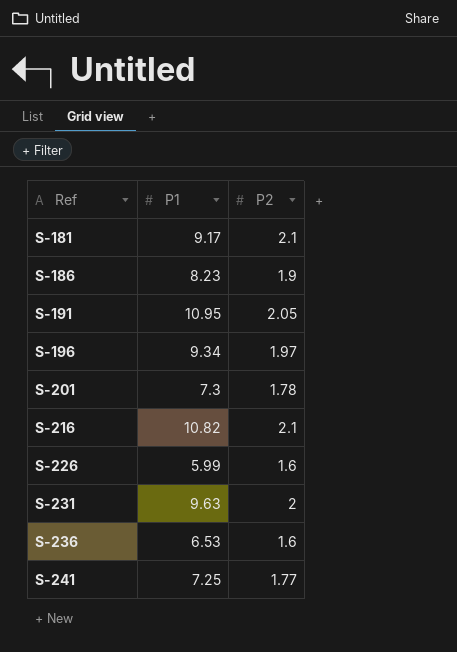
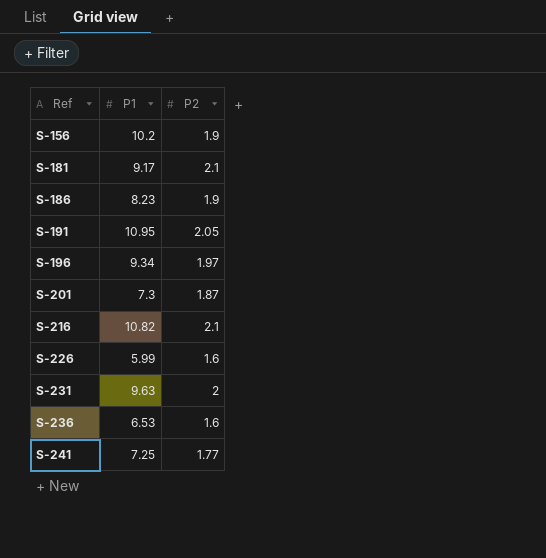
row S-156: none -> 10.2 | 1.9
S-201 | P2: 1.78 -> 1.87

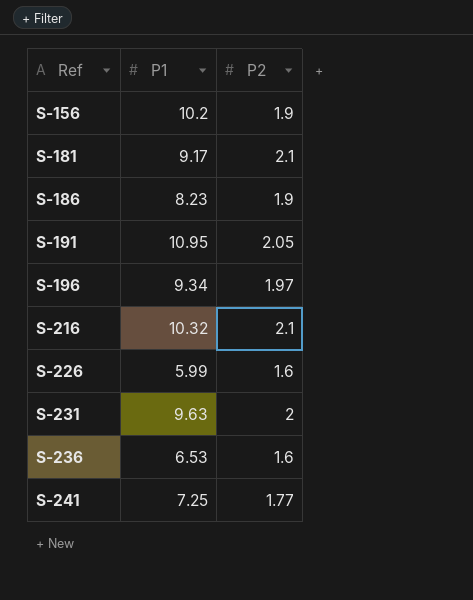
row S-201: 7.3 | 1.87 -> none
S-216 | P1: 10.82 -> 10.32

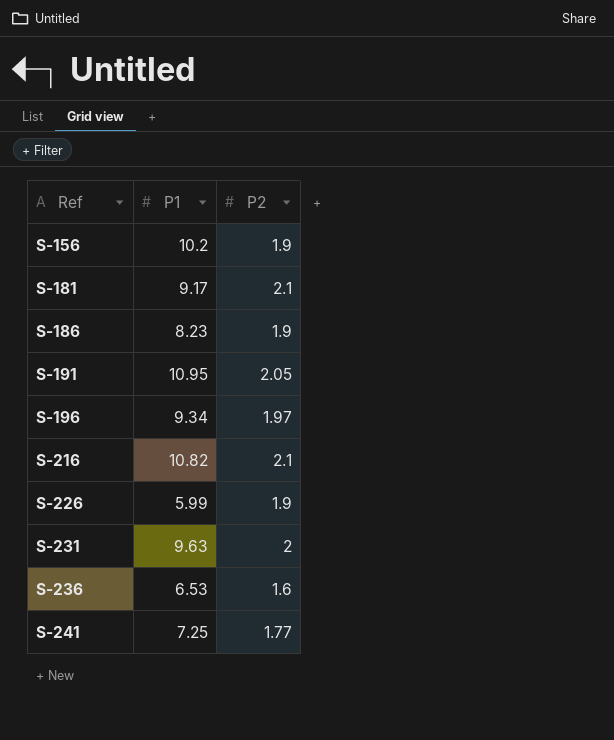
S-216 | P1: 10.32 -> 10.82
S-226 | P2: 1.6 -> 1.9

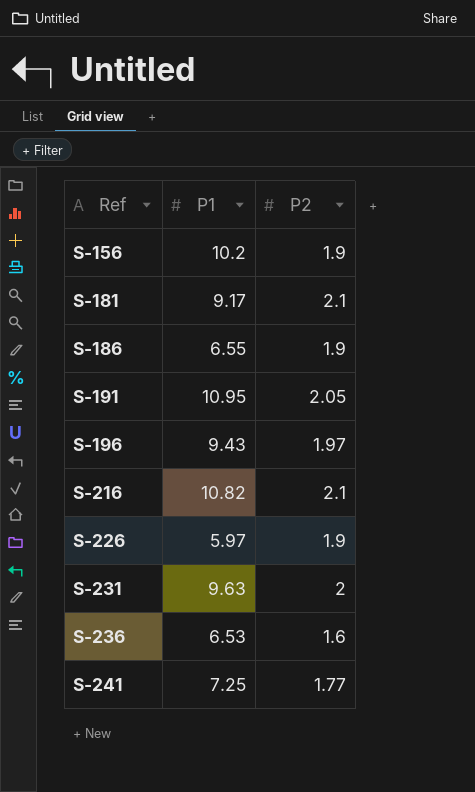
S-186 | P1: 8.23 -> 6.55
S-196 | P1: 9.34 -> 9.43
S-226 | P1: 5.99 -> 5.97

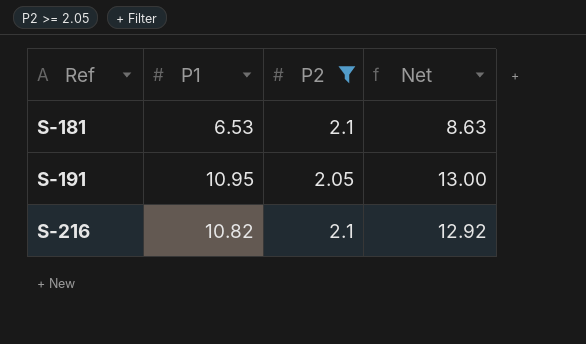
filter: none -> P2 >= 2.05
column Net | formula: none -> [P1] + [P2]
S-181 | P1: 9.17 -> 6.53

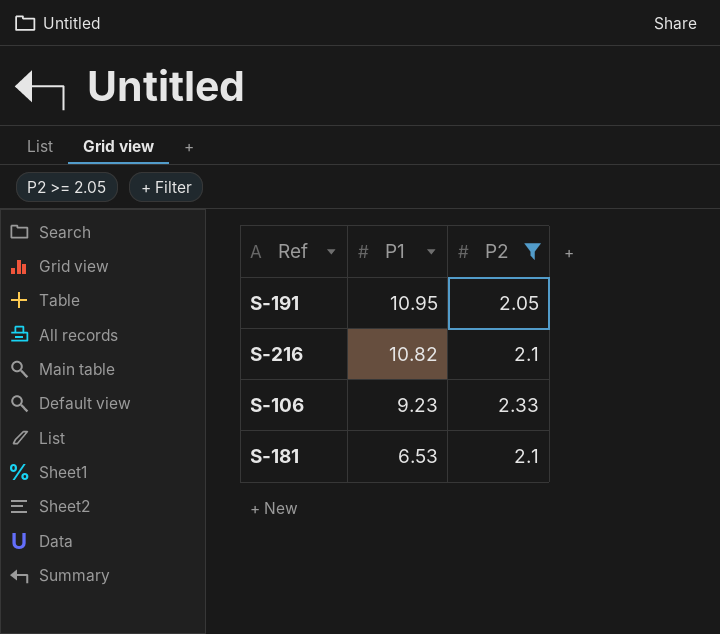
row order: Ref ascending -> P1 descending
column Net | formula: [P1] + [P2] -> none
row S-106: none -> 9.23 | 2.33

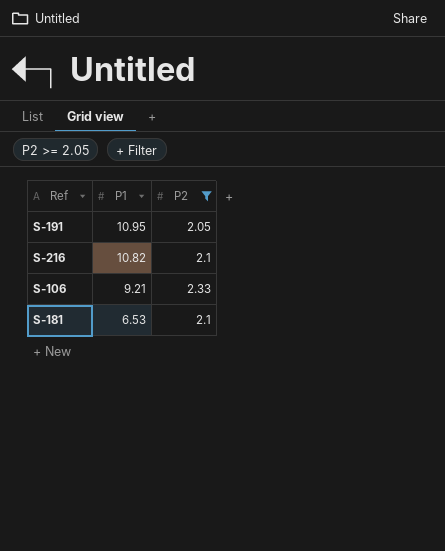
S-106 | P1: 9.23 -> 9.21

